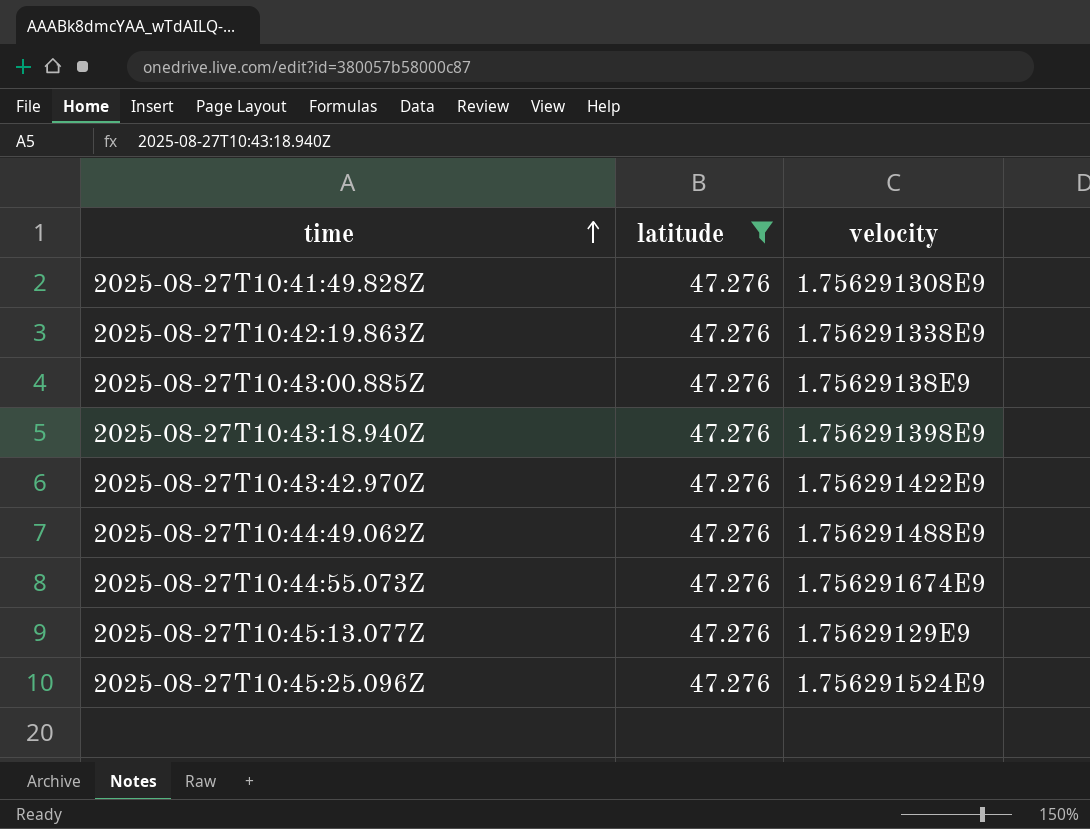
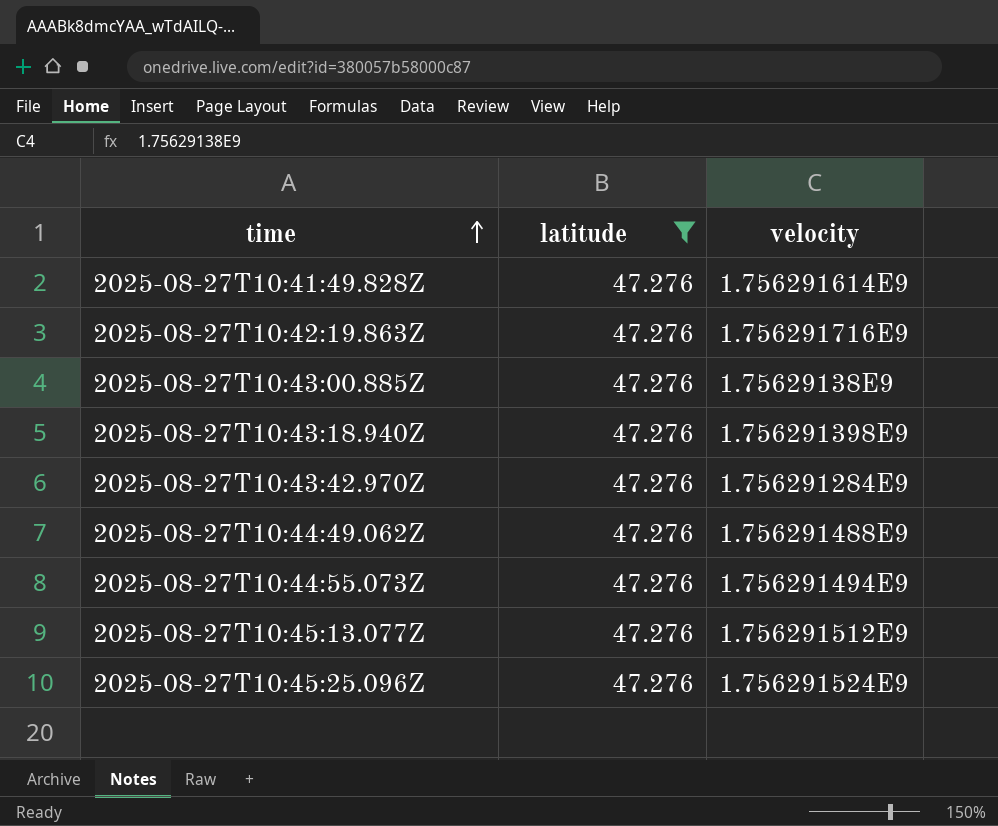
2025-08-27T10:41:49.828Z | velocity: 1.756291308E9 -> 1.756291614E9
2025-08-27T10:42:19.863Z | velocity: 1.756291338E9 -> 1.756291716E9
2025-08-27T10:43:42.970Z | velocity: 1.756291422E9 -> 1.756291284E9
2025-08-27T10:44:55.073Z | velocity: 1.756291674E9 -> 1.756291494E9
2025-08-27T10:45:13.077Z | velocity: 1.75629129E9 -> 1.756291512E9

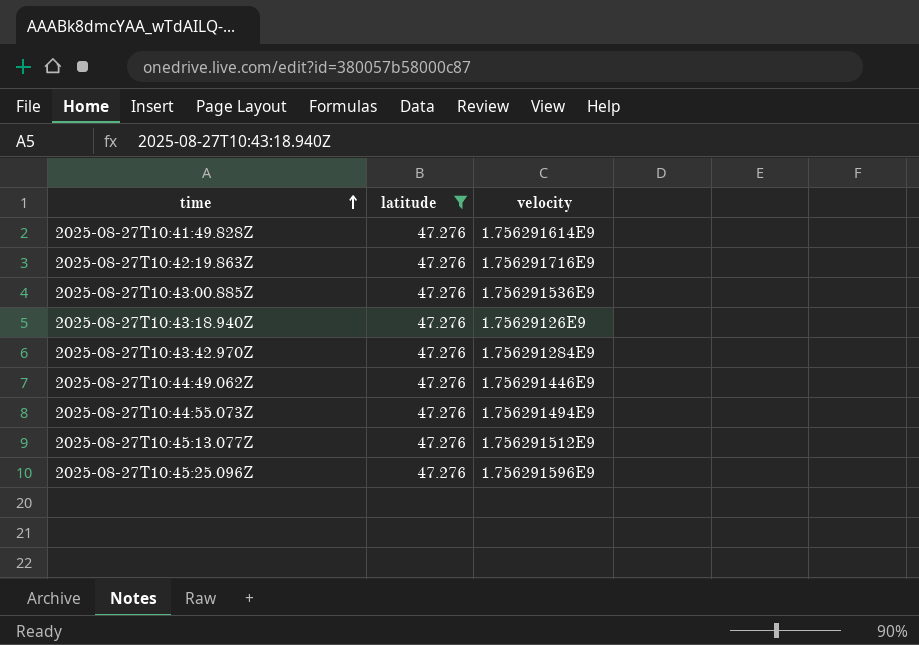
2025-08-27T10:43:00.885Z | velocity: 1.75629138E9 -> 1.756291536E9
2025-08-27T10:43:18.940Z | velocity: 1.756291398E9 -> 1.75629126E9
2025-08-27T10:44:49.062Z | velocity: 1.756291488E9 -> 1.756291446E9
2025-08-27T10:45:25.096Z | velocity: 1.756291524E9 -> 1.756291596E9

